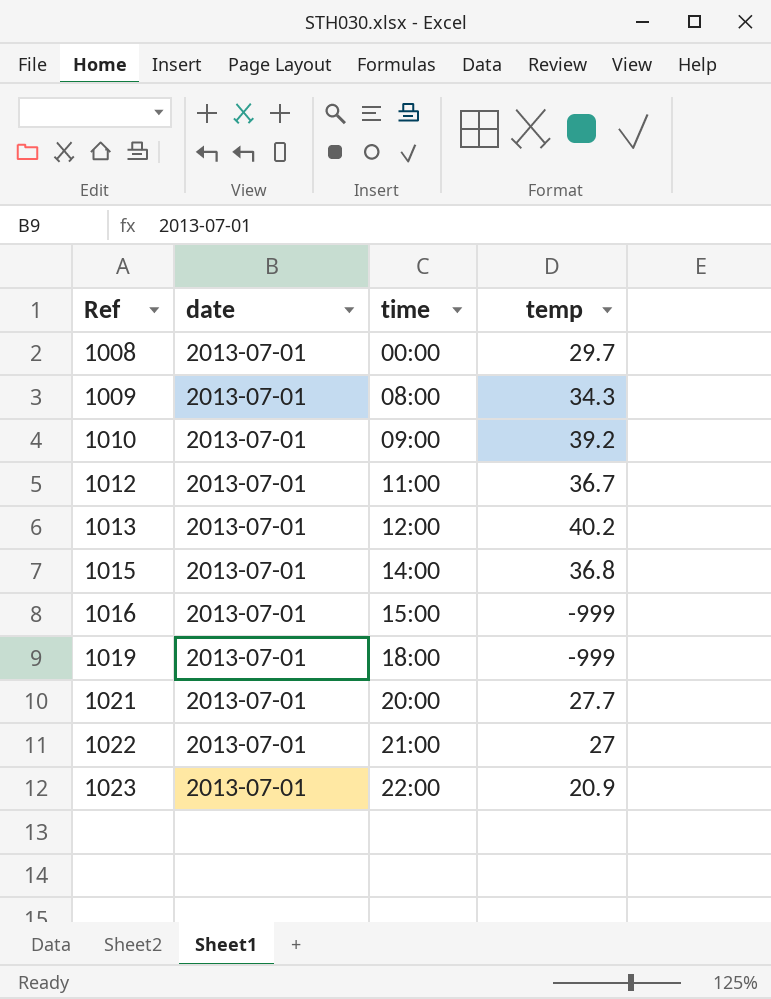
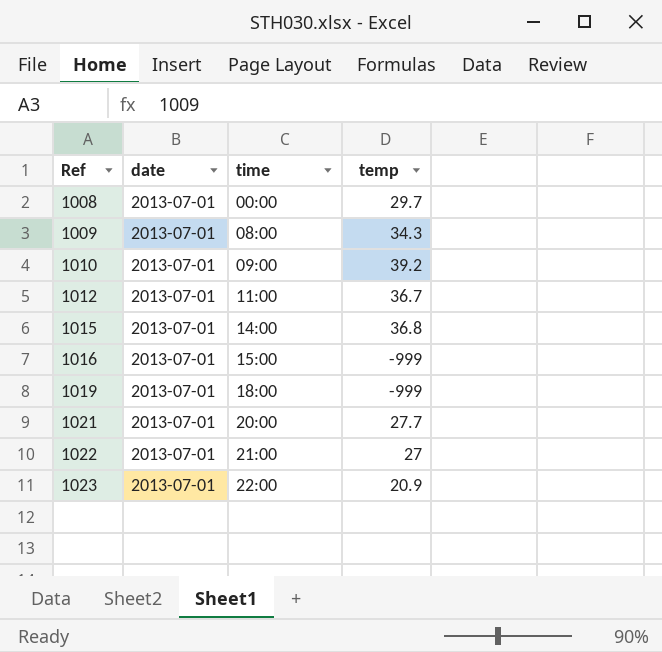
row 1013: 2013-07-01 | 12:00 | 40.2 -> none

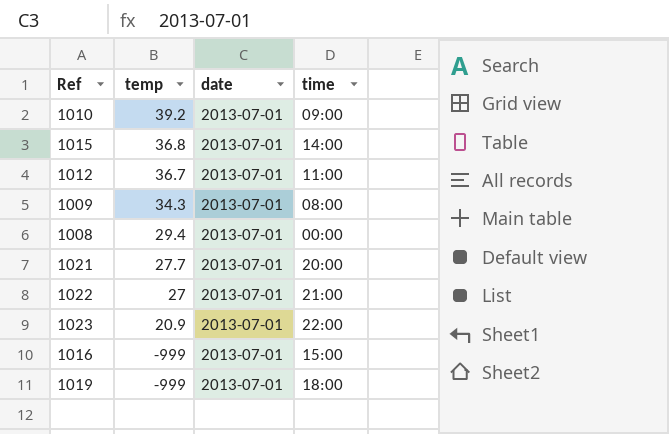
row order: Ref ascending -> temp descending
column temp | position: 4 -> 2
1008 | temp: 29.7 -> 29.4

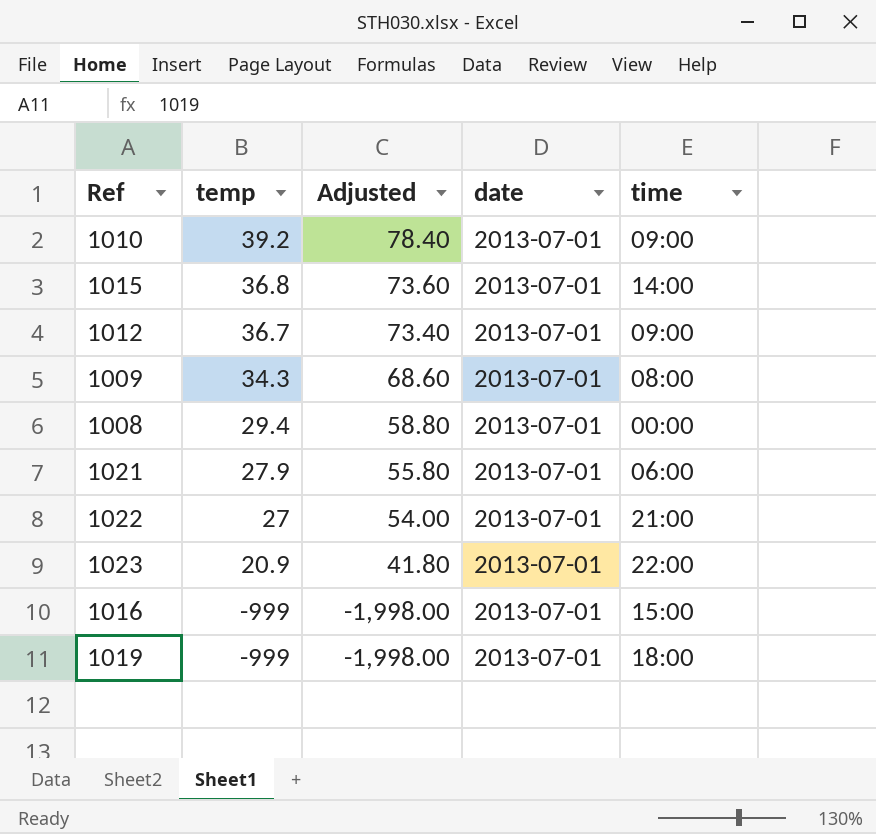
column Adjusted | formula: none -> [temp] * 2
1012 | time: 11:00 -> 09:00
1021 | temp: 27.7 -> 27.9
1021 | time: 20:00 -> 06:00

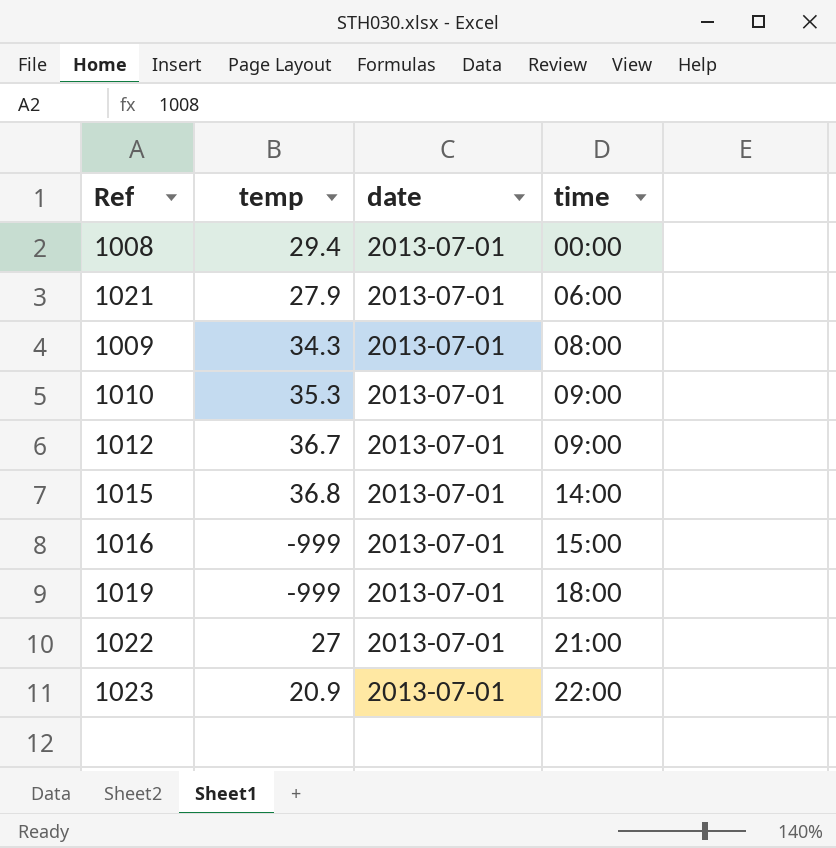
row order: temp descending -> time ascending
column Adjusted | formula: [temp] * 2 -> none
1010 | temp: 39.2 -> 35.3

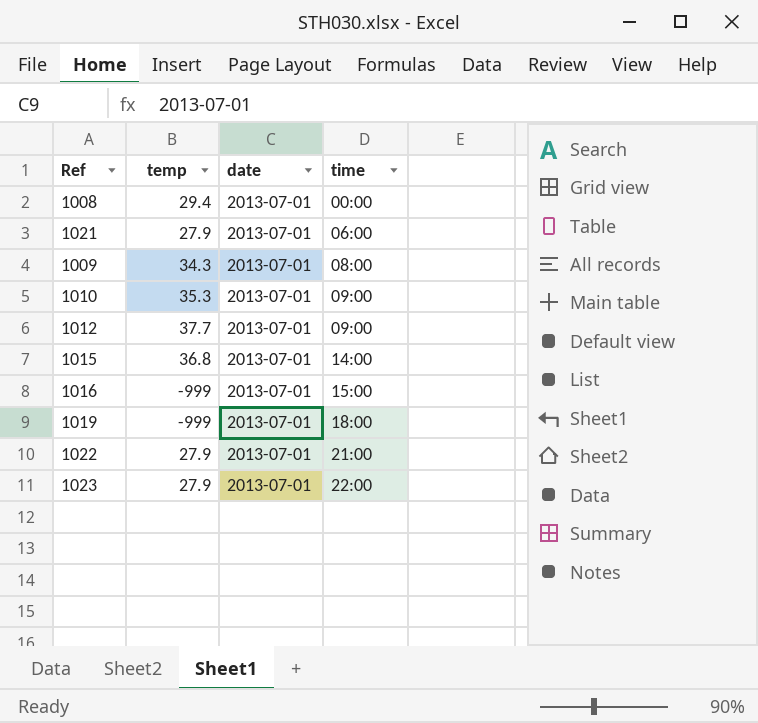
1012 | temp: 36.7 -> 37.7
1022 | temp: 27 -> 27.9
1023 | temp: 20.9 -> 27.9

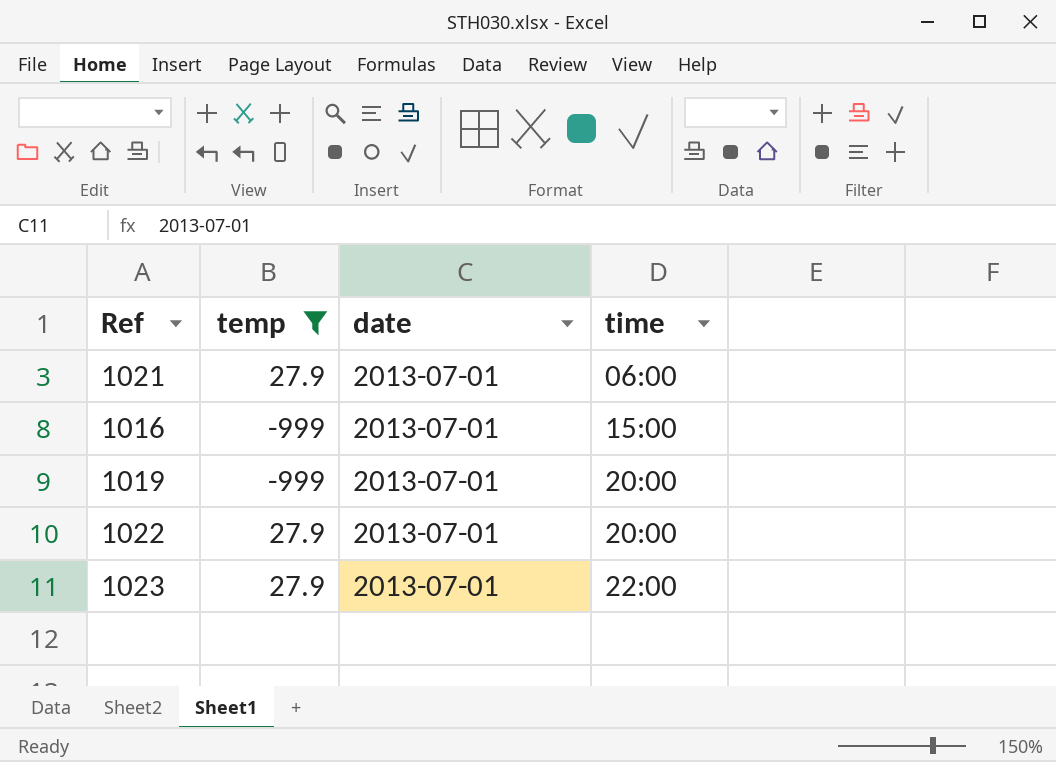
filter: none -> temp <= 27.9
1019 | time: 18:00 -> 20:00
1022 | time: 21:00 -> 20:00

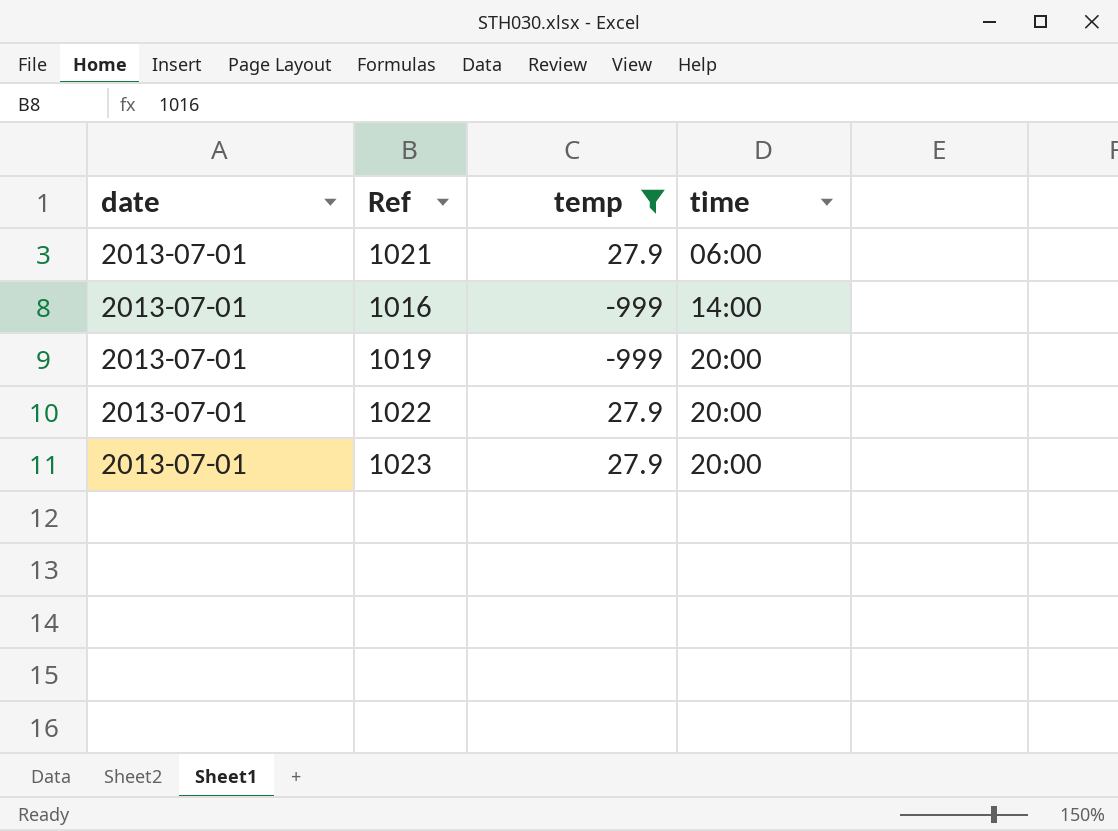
column date | position: 3 -> 1
1016 | time: 15:00 -> 14:00
1023 | time: 22:00 -> 20:00

